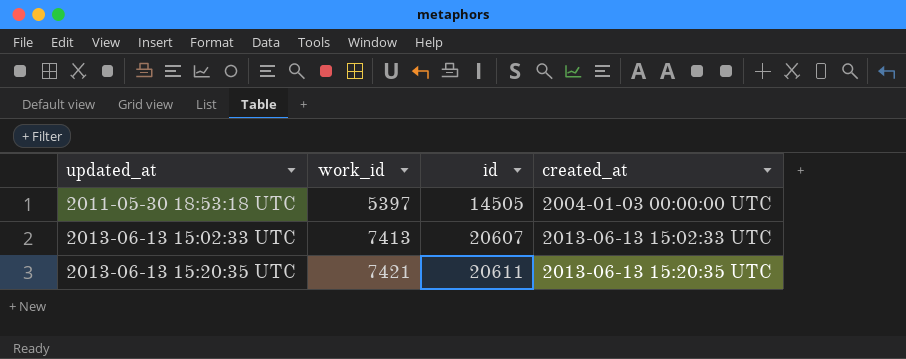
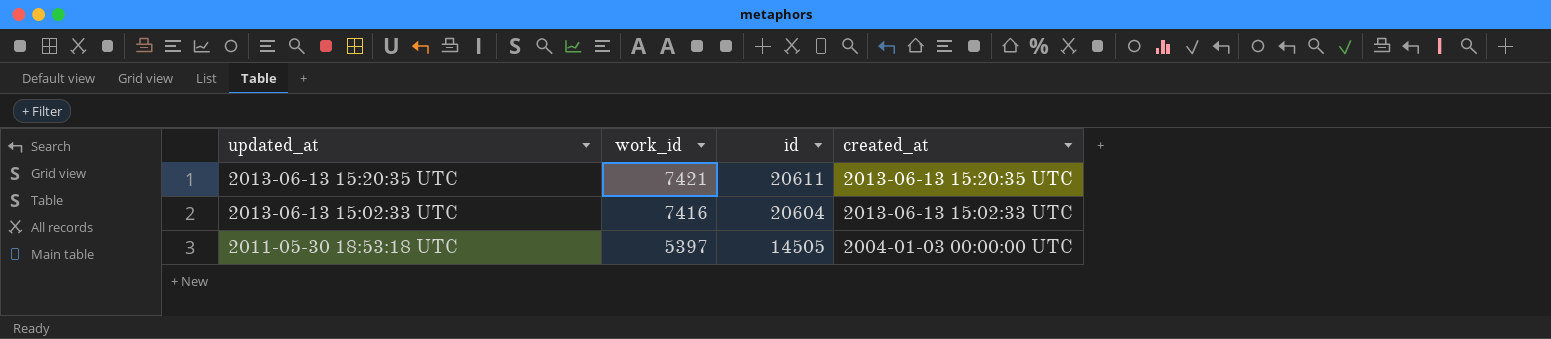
row order: updated_at ascending -> updated_at descending
2013-06-13 15:02:33 UTC | work_id: 7413 -> 7416
2013-06-13 15:02:33 UTC | id: 20607 -> 20604

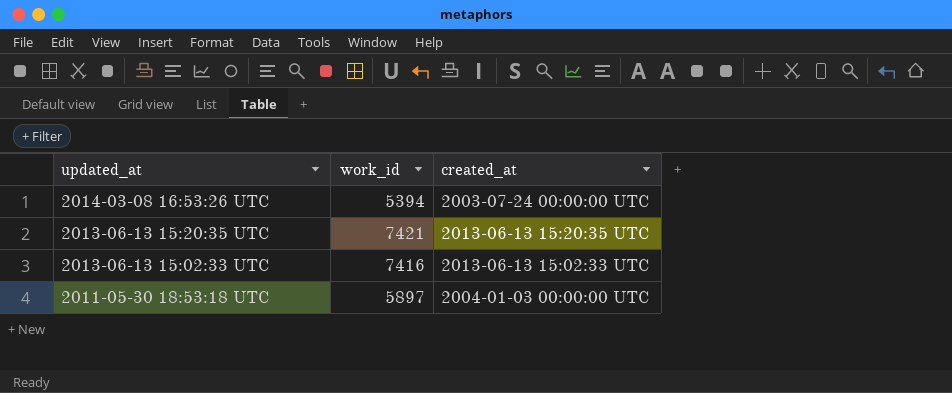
column id | position: 3 -> none
row 2014-03-08 16:53:26 UTC: none -> 5394 | 2003-07-24 00:00:00 UTC
2011-05-30 18:53:18 UTC | work_id: 5397 -> 5897

